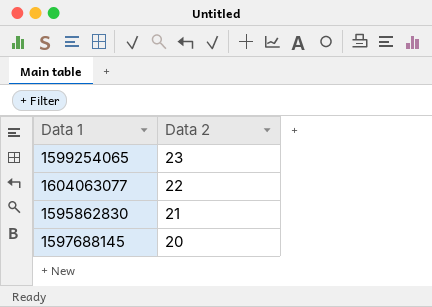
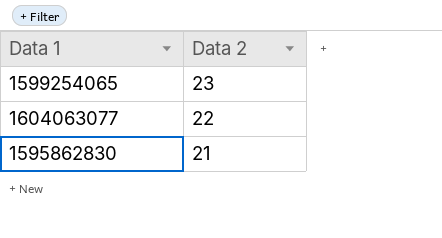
row 1597688145: 20 -> none

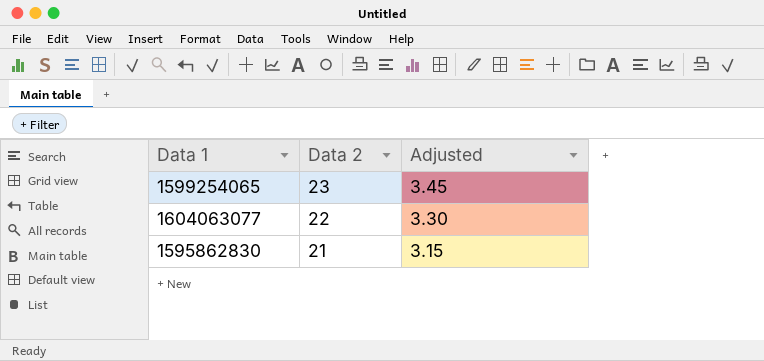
column Adjusted | formula: none -> [Data 2] * 0.15

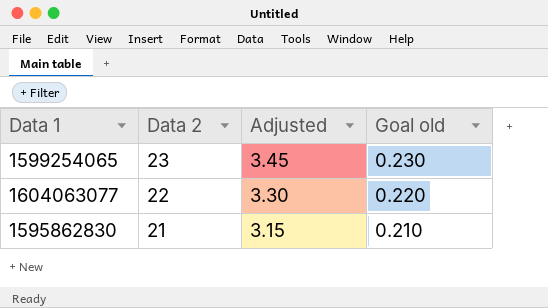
column Goal old | formula: none -> [Data 2] * 0.01

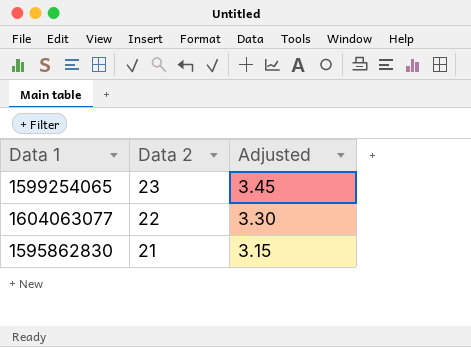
column Goal old | formula: [Data 2] * 0.01 -> none

